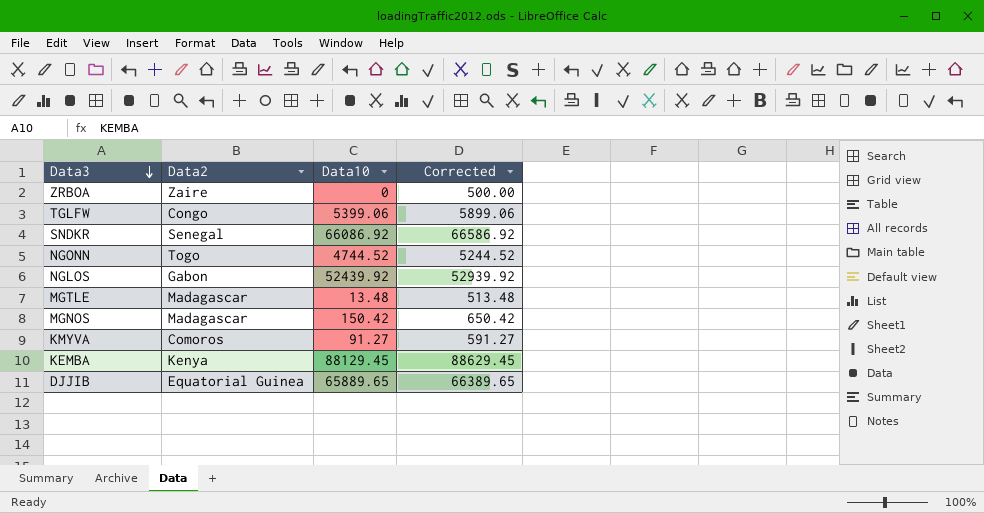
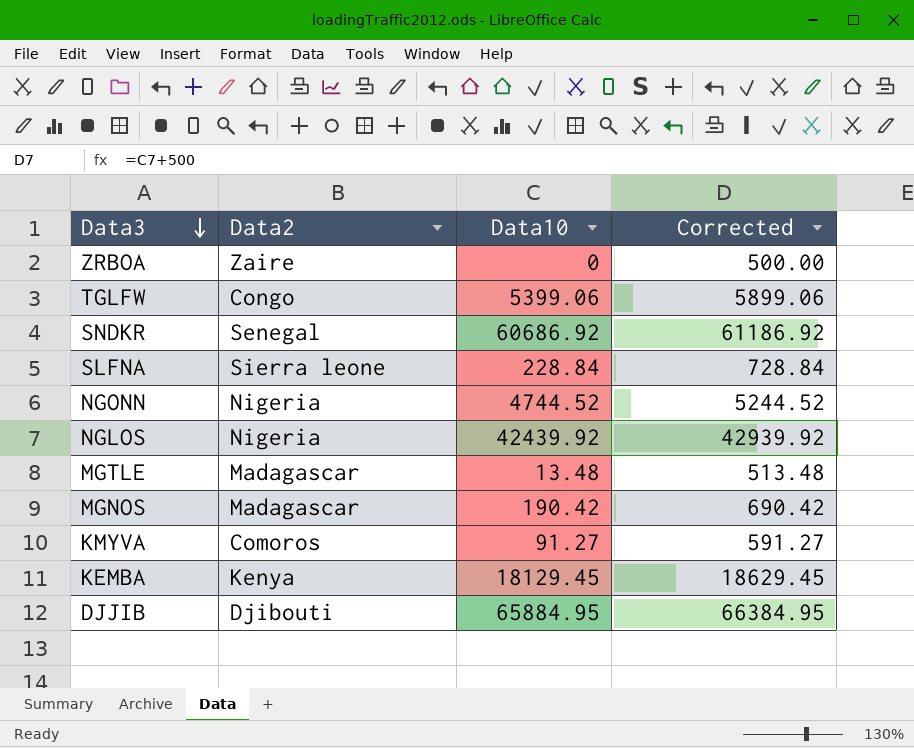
SNDKR | Data10: 66086.92 -> 60686.92
SNDKR | Corrected: 66586.92 -> 61186.92
row SLFNA: none -> Sierra leone | 228.84 | 728.84
NGONN | Data2: Togo -> Nigeria
NGLOS | Data2: Gabon -> Nigeria
NGLOS | Data10: 52439.92 -> 42439.92
NGLOS | Corrected: 52939.92 -> 42939.92
MGNOS | Data10: 150.42 -> 190.42
MGNOS | Corrected: 650.42 -> 690.42
KEMBA | Data10: 88129.45 -> 18129.45
KEMBA | Corrected: 88629.45 -> 18629.45
DJJIB | Data2: Equatorial Guinea -> Djibouti
DJJIB | Data10: 65889.65 -> 65884.95
DJJIB | Corrected: 66389.65 -> 66384.95

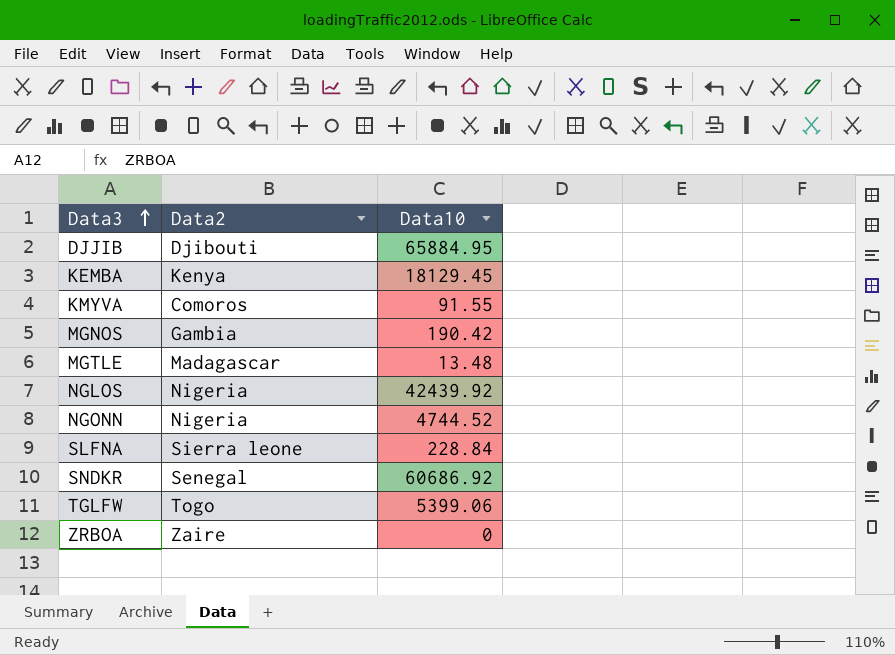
row order: Data3 descending -> Data3 ascending
column Corrected | formula: [Data10] + 500 -> none
KMYVA | Data10: 91.27 -> 91.55
MGNOS | Data2: Madagascar -> Gambia
TGLFW | Data2: Congo -> Togo

